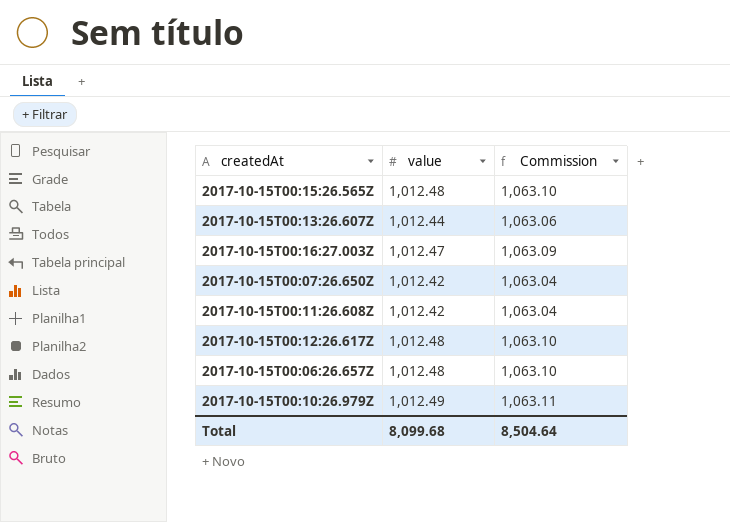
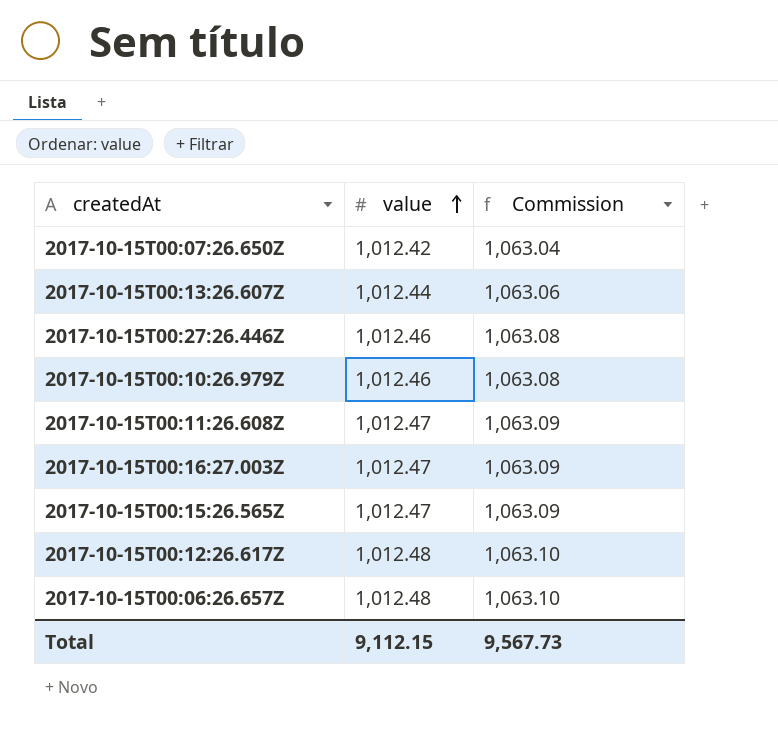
row order: none -> value ascending
row 2017-10-15T00:27:26.446Z: none -> 1,012.46 | 1,063.08
2017-10-15T00:10:26.979Z | value: 1,012.49 -> 1,012.46
2017-10-15T00:10:26.979Z | Commission: 1,063.11 -> 1,063.08
2017-10-15T00:11:26.608Z | value: 1,012.42 -> 1,012.47
2017-10-15T00:11:26.608Z | Commission: 1,063.04 -> 1,063.09
2017-10-15T00:15:26.565Z | value: 1,012.48 -> 1,012.47
2017-10-15T00:15:26.565Z | Commission: 1,063.10 -> 1,063.09
Total | value: 8,099.68 -> 9,112.15
Total | Commission: 8,504.64 -> 9,567.73

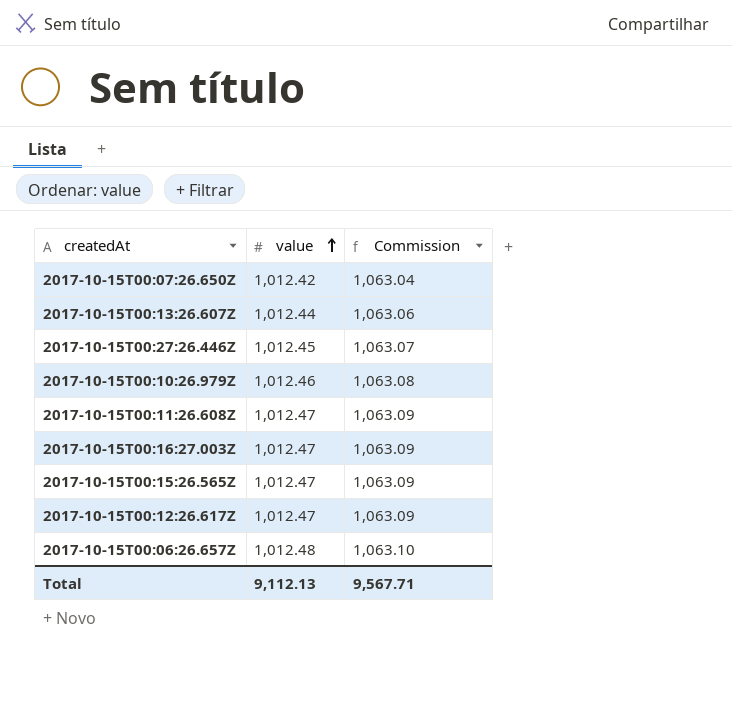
2017-10-15T00:27:26.446Z | value: 1,012.46 -> 1,012.45
2017-10-15T00:27:26.446Z | Commission: 1,063.08 -> 1,063.07
2017-10-15T00:12:26.617Z | value: 1,012.48 -> 1,012.47
2017-10-15T00:12:26.617Z | Commission: 1,063.10 -> 1,063.09
Total | value: 9,112.15 -> 9,112.13
Total | Commission: 9,567.73 -> 9,567.71

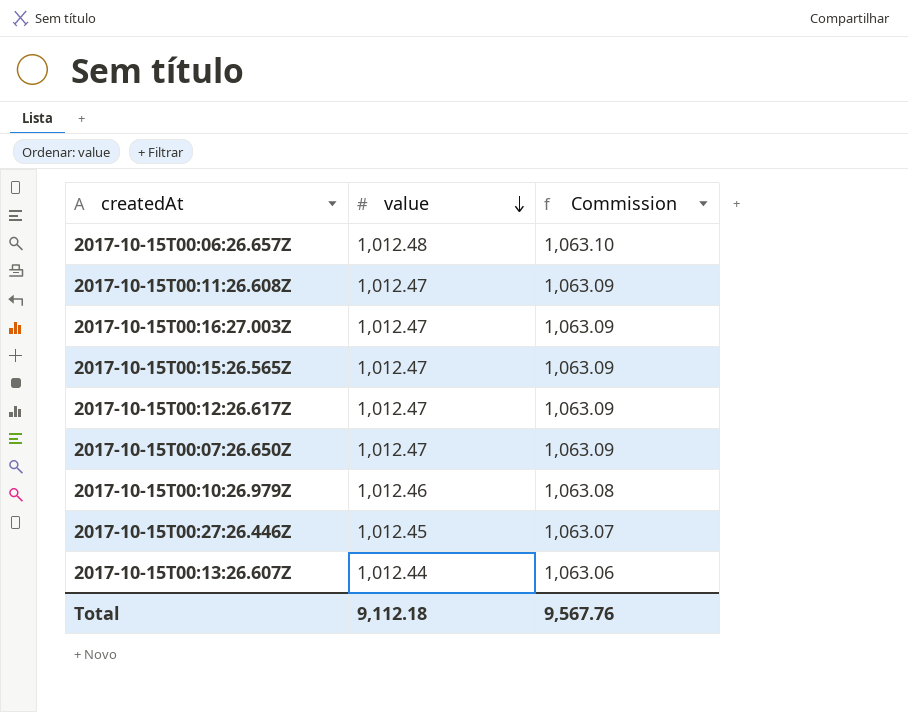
row order: value ascending -> value descending
2017-10-15T00:07:26.650Z | value: 1,012.42 -> 1,012.47
2017-10-15T00:07:26.650Z | Commission: 1,063.04 -> 1,063.09
Total | value: 9,112.13 -> 9,112.18
Total | Commission: 9,567.71 -> 9,567.76

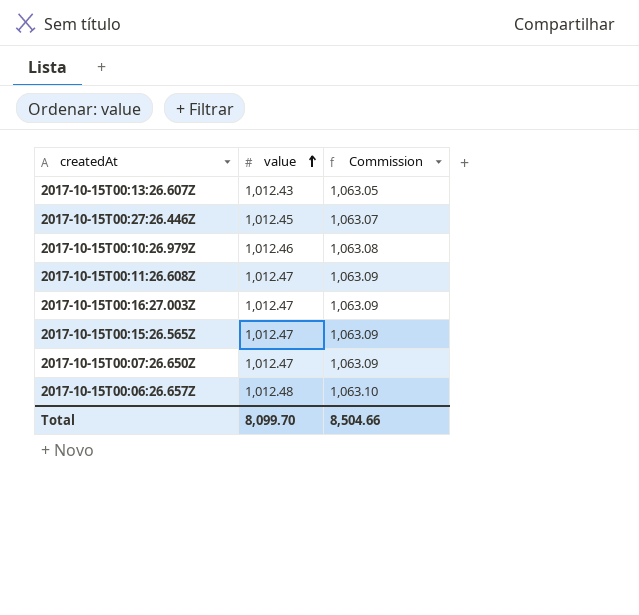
row order: value descending -> value ascending
row 2017-10-15T00:12:26.617Z: 1,012.47 | 1,063.09 -> none
2017-10-15T00:13:26.607Z | value: 1,012.44 -> 1,012.43
2017-10-15T00:13:26.607Z | Commission: 1,063.06 -> 1,063.05
Total | value: 9,112.18 -> 8,099.70
Total | Commission: 9,567.76 -> 8,504.66

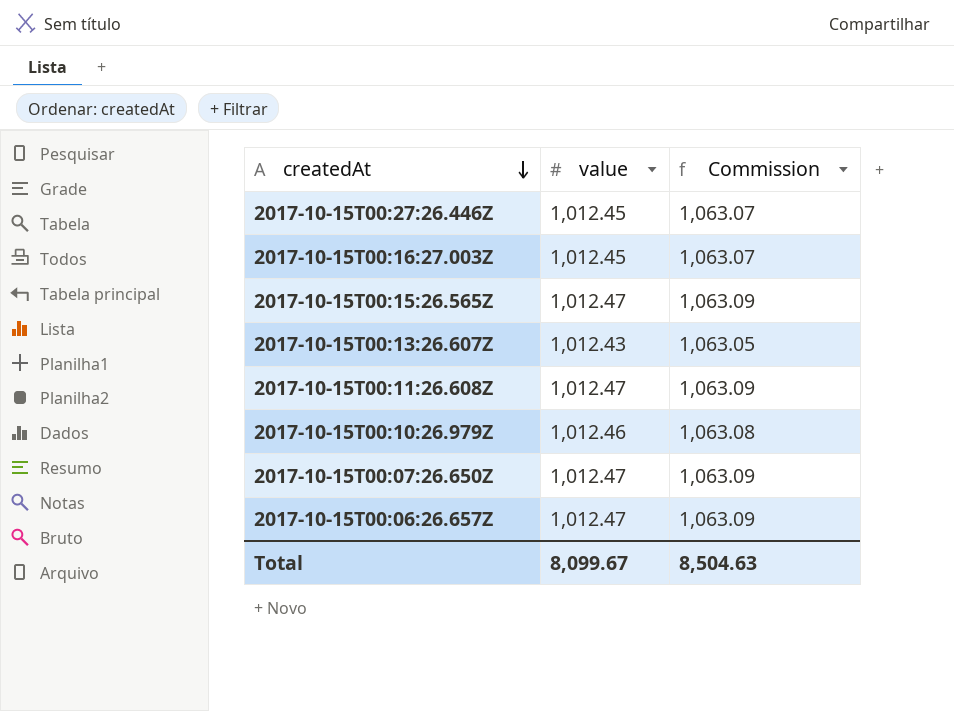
row order: value ascending -> createdAt descending
2017-10-15T00:16:27.003Z | value: 1,012.47 -> 1,012.45
2017-10-15T00:16:27.003Z | Commission: 1,063.09 -> 1,063.07
2017-10-15T00:06:26.657Z | value: 1,012.48 -> 1,012.47
2017-10-15T00:06:26.657Z | Commission: 1,063.10 -> 1,063.09
Total | value: 8,099.70 -> 8,099.67
Total | Commission: 8,504.66 -> 8,504.63

